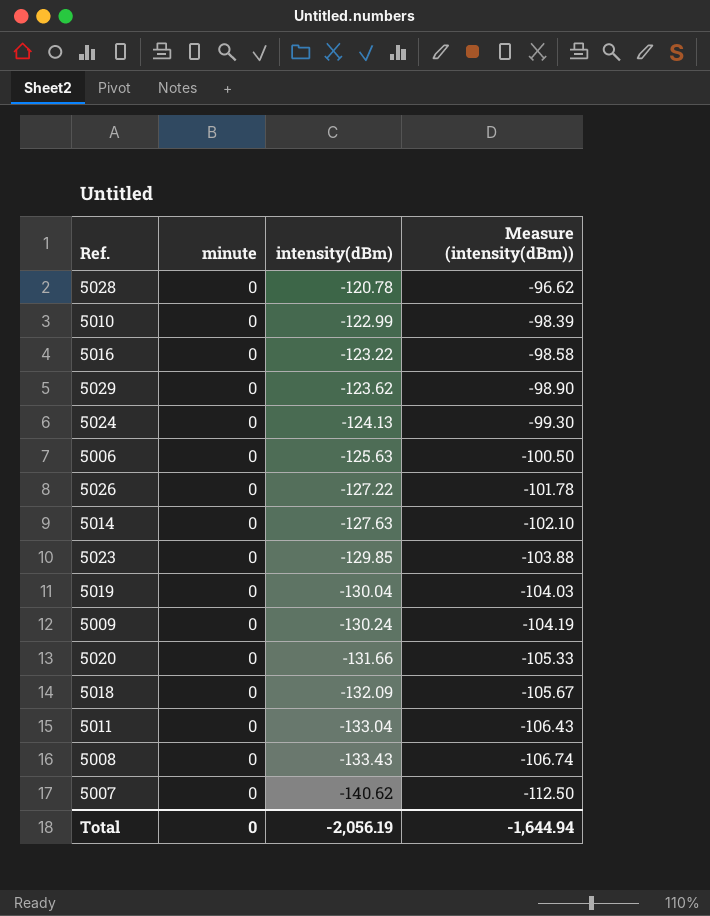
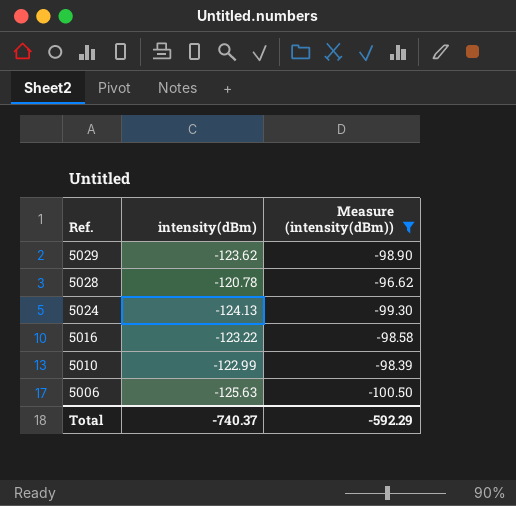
filter: none -> Measure (intensity(dBm)) >= -100.50
row order: intensity(dBm) descending -> Ref. descending
column minute | position: 2 -> none
Total | intensity(dBm): -2,056.19 -> -740.37
Total | Measure (intensity(dBm)): -1,644.94 -> -592.29

